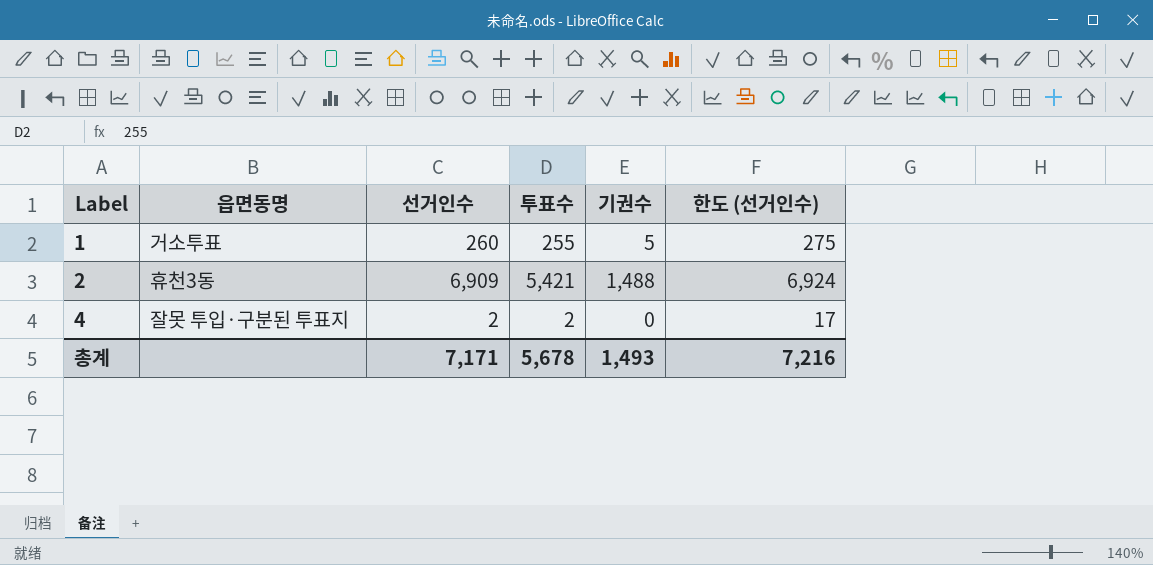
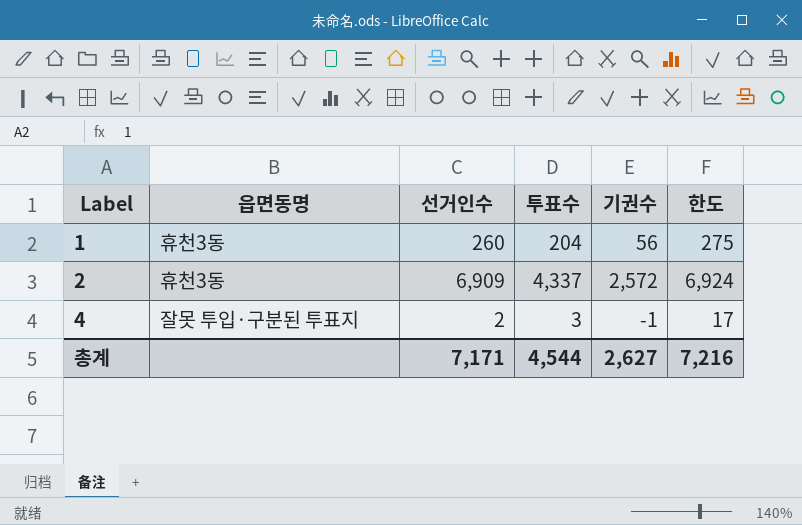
column name: 한도 (선거인수) -> 한도
1 | 읍면동명: 거소투표 -> 휴천3동
1 | 투표수: 255 -> 204
1 | 기권수: 5 -> 56
2 | 투표수: 5,421 -> 4,337
2 | 기권수: 1,488 -> 2,572
4 | 투표수: 2 -> 3
4 | 기권수: 0 -> -1
총계 | 투표수: 5,678 -> 4,544
총계 | 기권수: 1,493 -> 2,627

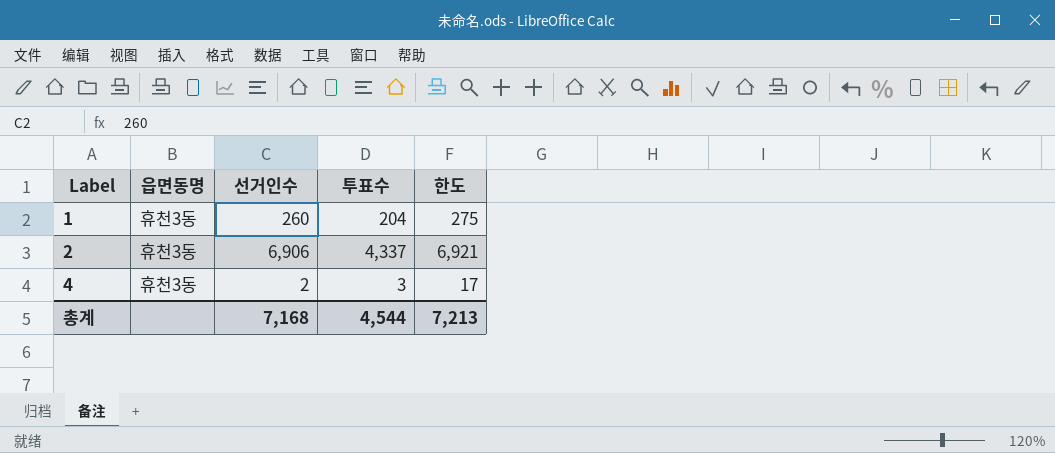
column 기권수 | formula: [선거인수] - [투표수] -> none
2 | 선거인수: 6,909 -> 6,906
2 | 한도: 6,924 -> 6,921
4 | 읍면동명: 잘못 투입·구분된 투표지 -> 휴천3동
총계 | 선거인수: 7,171 -> 7,168
총계 | 한도: 7,216 -> 7,213

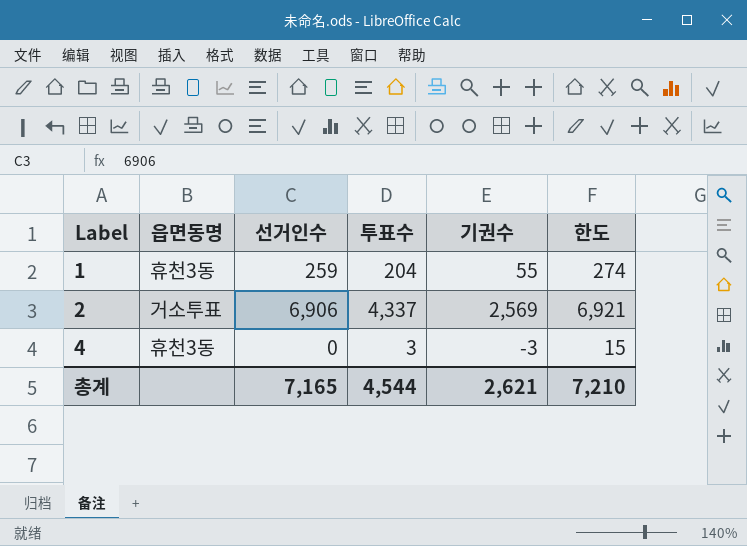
column 기권수 | formula: none -> [선거인수] - [투표수]
1 | 선거인수: 260 -> 259
1 | 한도: 275 -> 274
2 | 읍면동명: 휴천3동 -> 거소투표
4 | 선거인수: 2 -> 0
4 | 한도: 17 -> 15
총계 | 선거인수: 7,168 -> 7,165
총계 | 한도: 7,213 -> 7,210

